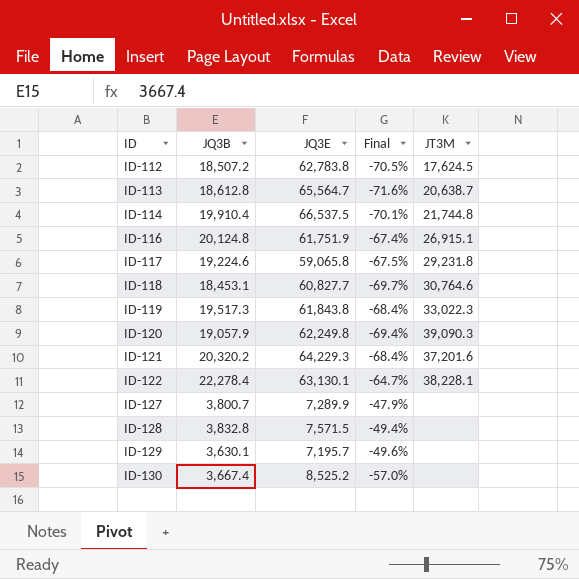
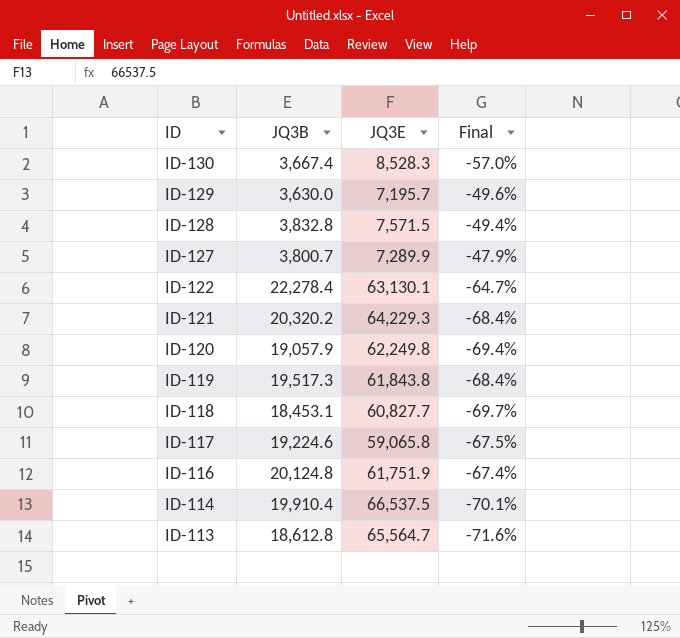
row order: ID ascending -> ID descending
column JT3M | position: 5 -> none
row ID-112: 18,507.2 | 62,783.8 | -70.5% | 17,624.5 -> none
ID-130 | JQ3E: 8,525.2 -> 8,528.3
ID-129 | JQ3B: 3,630.1 -> 3,630.0

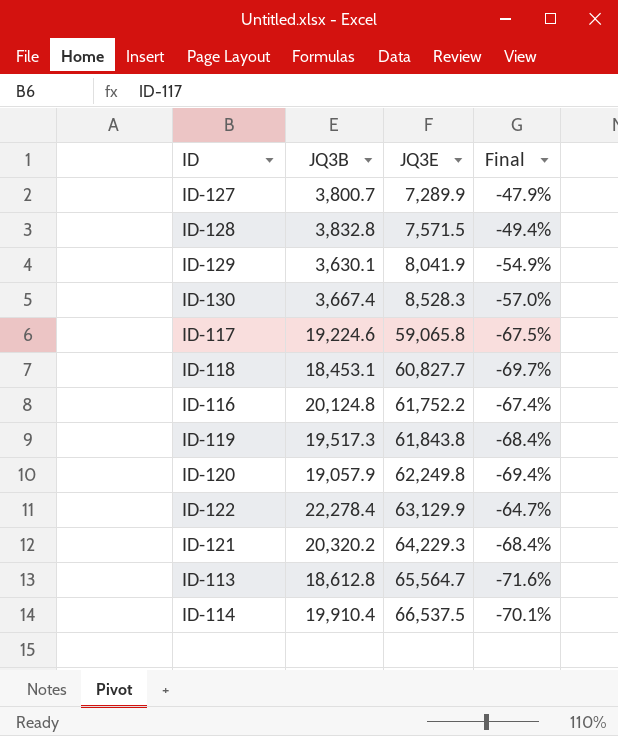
row order: ID descending -> JQ3E ascending
ID-129 | JQ3B: 3,630.0 -> 3,630.1
ID-129 | JQ3E: 7,195.7 -> 8,041.9
ID-129 | Final: -49.6% -> -54.9%
ID-116 | JQ3E: 61,751.9 -> 61,752.2
ID-122 | JQ3E: 63,130.1 -> 63,129.9

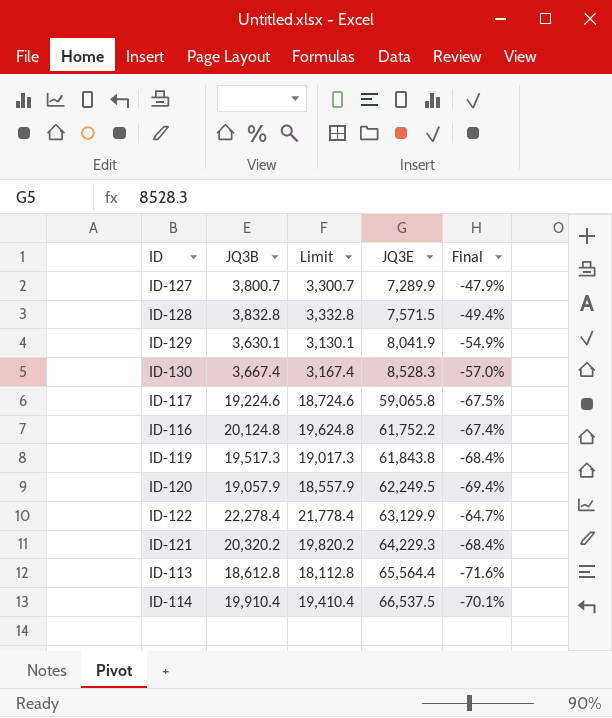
column Limit | formula: none -> [JQ3B] - 500
row ID-118: 18,453.1 | 60,827.7 | -69.7% -> none
ID-120 | JQ3E: 62,249.8 -> 62,249.5
ID-113 | JQ3E: 65,564.7 -> 65,564.4

